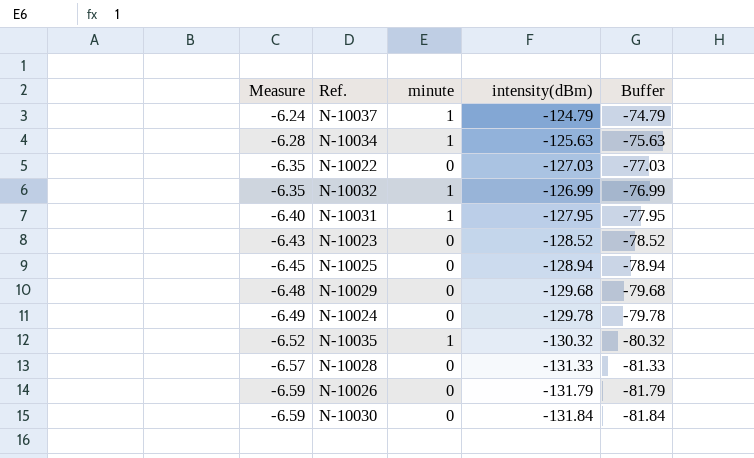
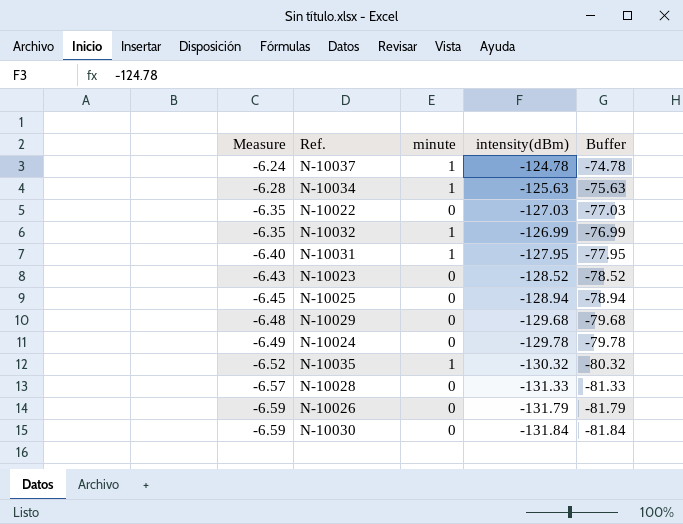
N-10037 | intensity(dBm): -124.79 -> -124.78
N-10037 | Buffer: -74.79 -> -74.78

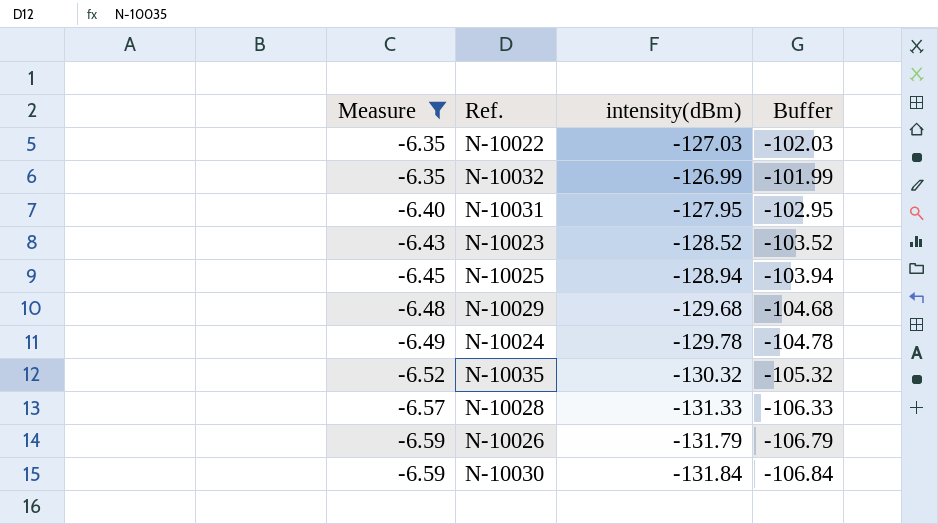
filter: none -> Measure <= -6.35
column minute | position: 3 -> none
column Buffer | formula: [intensity(dBm)] + 50 -> [intensity(dBm)] + 25

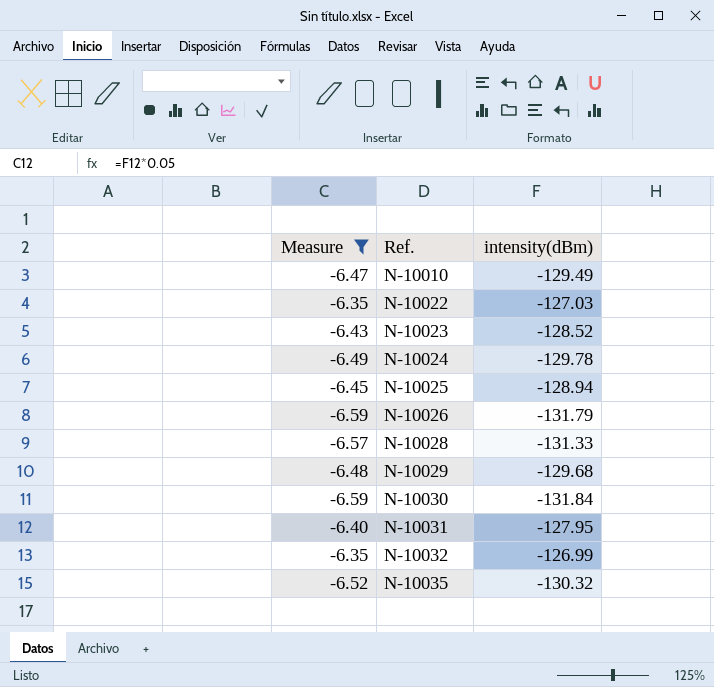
row order: Measure descending -> Ref. ascending
column Buffer | formula: [intensity(dBm)] + 25 -> none
row N-10010: none -> -6.47 | -129.49

